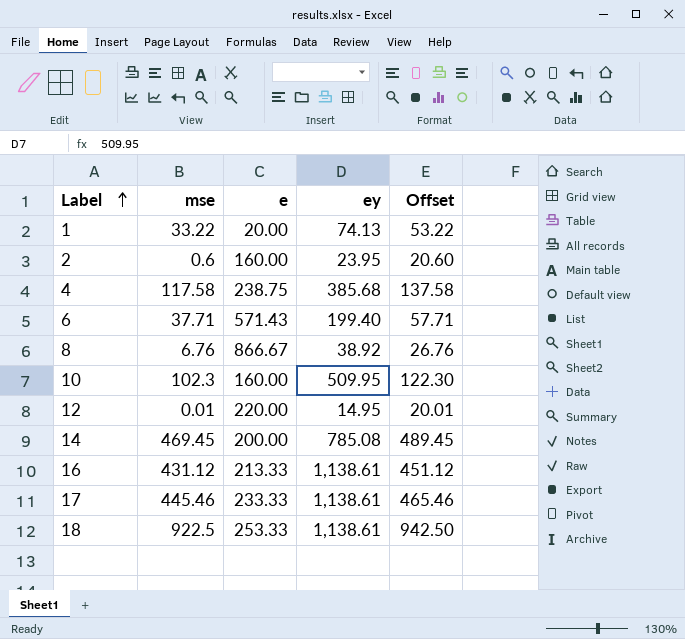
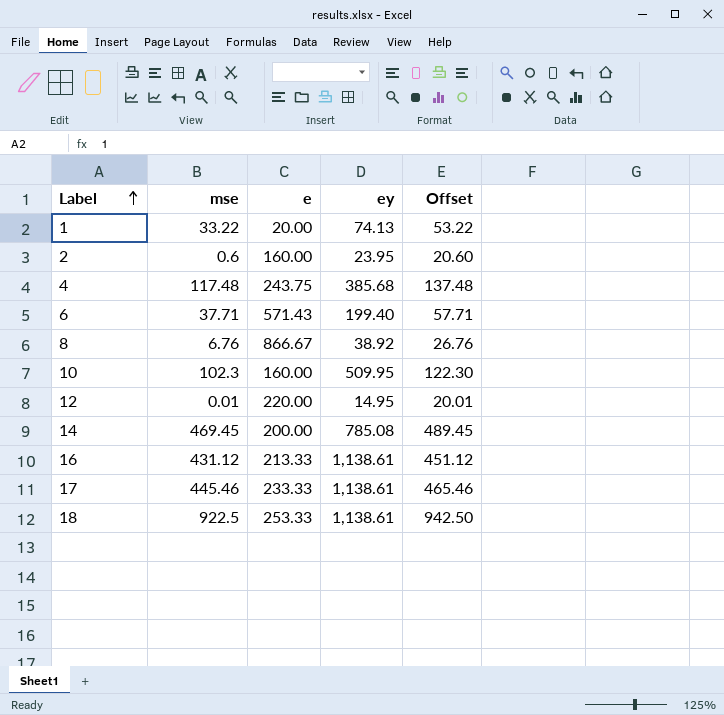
4 | mse: 117.58 -> 117.48
4 | e: 238.75 -> 243.75
4 | Offset: 137.58 -> 137.48

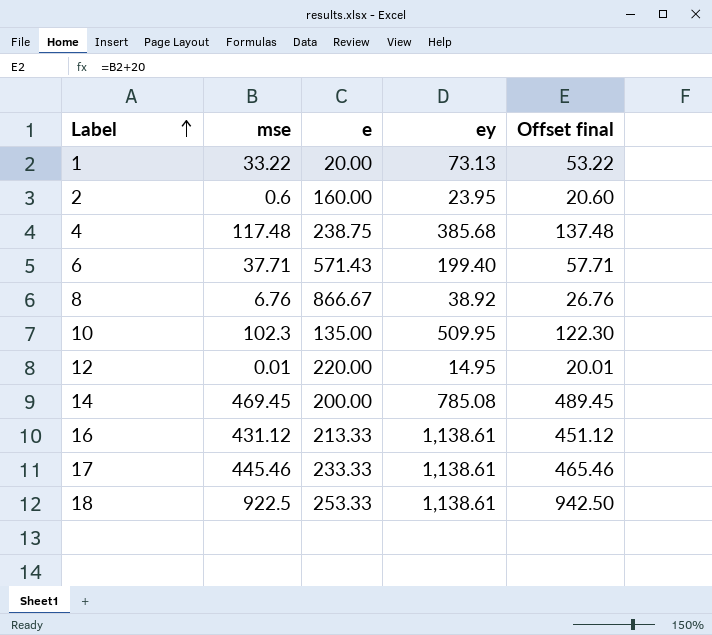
column name: Offset -> Offset final
1 | ey: 74.13 -> 73.13
4 | e: 243.75 -> 238.75
10 | e: 160.00 -> 135.00

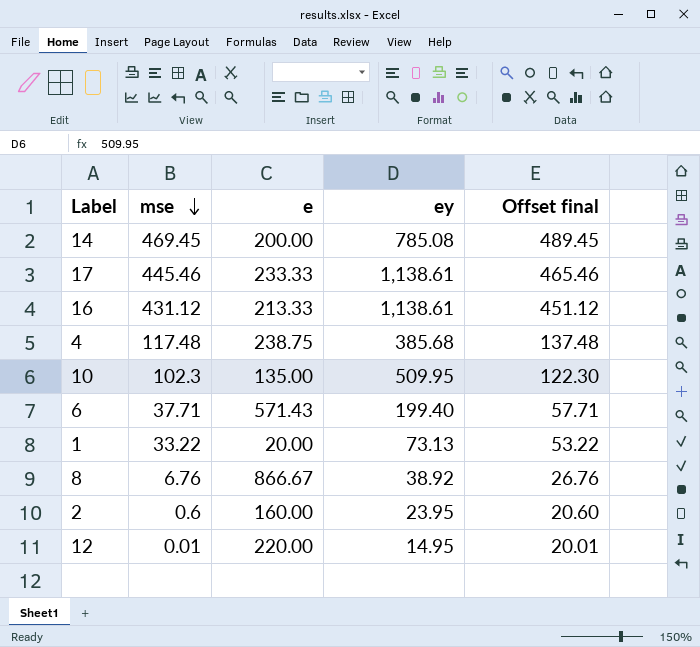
row order: Label ascending -> mse descending
row 18: 922.5 | 253.33 | 1,138.61 | 942.50 -> none

